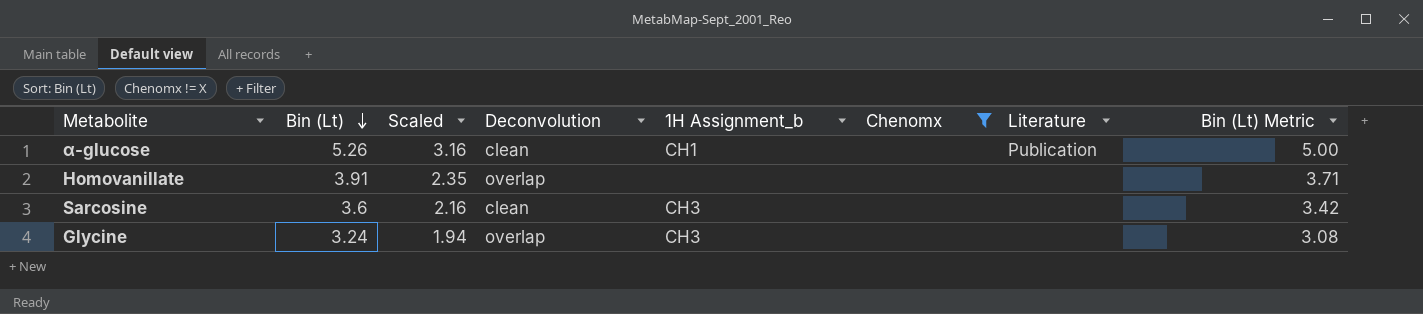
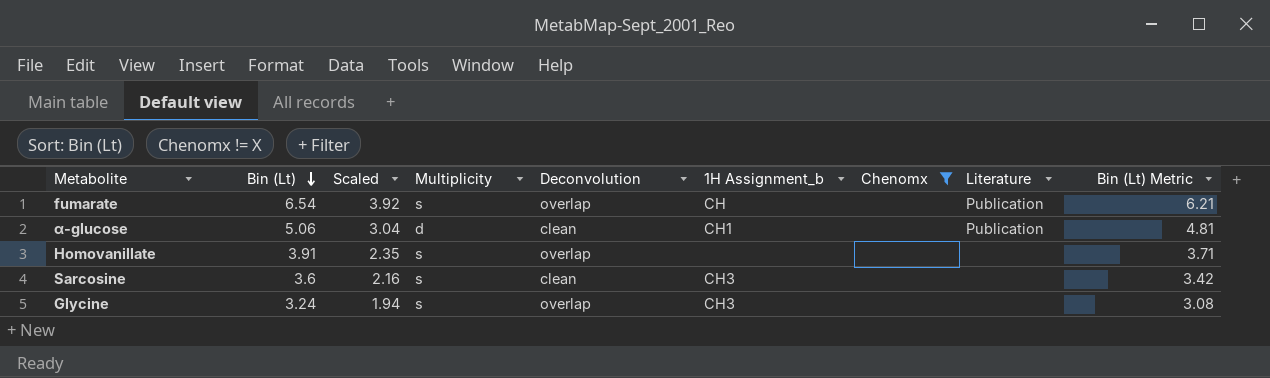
column Multiplicity | position: none -> 4
row fumarate: none -> 6.54 | 3.92 | s | overlap | CH | none | Publication | 6.21
α-glucose | Bin (Lt): 5.26 -> 5.06
α-glucose | Scaled: 3.16 -> 3.04
α-glucose | Bin (Lt) Metric: 5.00 -> 4.81

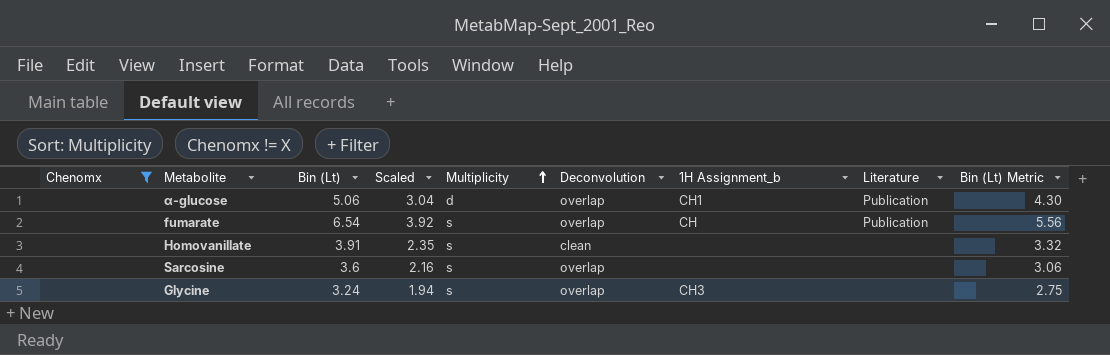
row order: Bin (Lt) descending -> Multiplicity ascending
column Chenomx | position: 7 -> 1
column Bin (Lt) Metric | formula: [Bin (Lt)] * 0.95 -> [Bin (Lt)] * 0.85
α-glucose | Deconvolution: clean -> overlap
Homovanillate | Deconvolution: overlap -> clean
Sarcosine | Deconvolution: clean -> overlap
Sarcosine | 1H Assignment_b: CH3 -> none

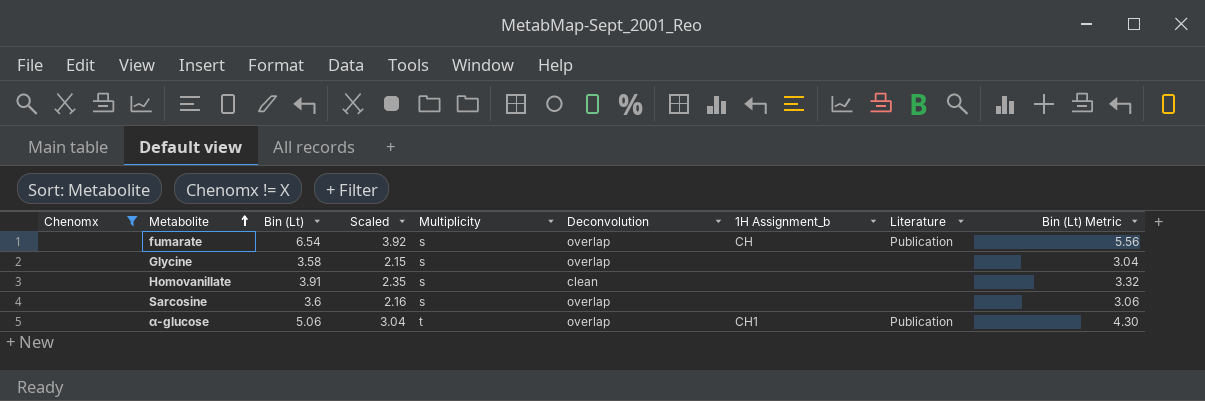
row order: Multiplicity ascending -> Metabolite ascending
Glycine | Bin (Lt): 3.24 -> 3.58
Glycine | Scaled: 1.94 -> 2.15
Glycine | 1H Assignment_b: CH3 -> none
Glycine | Bin (Lt) Metric: 2.75 -> 3.04
α-glucose | Multiplicity: d -> t

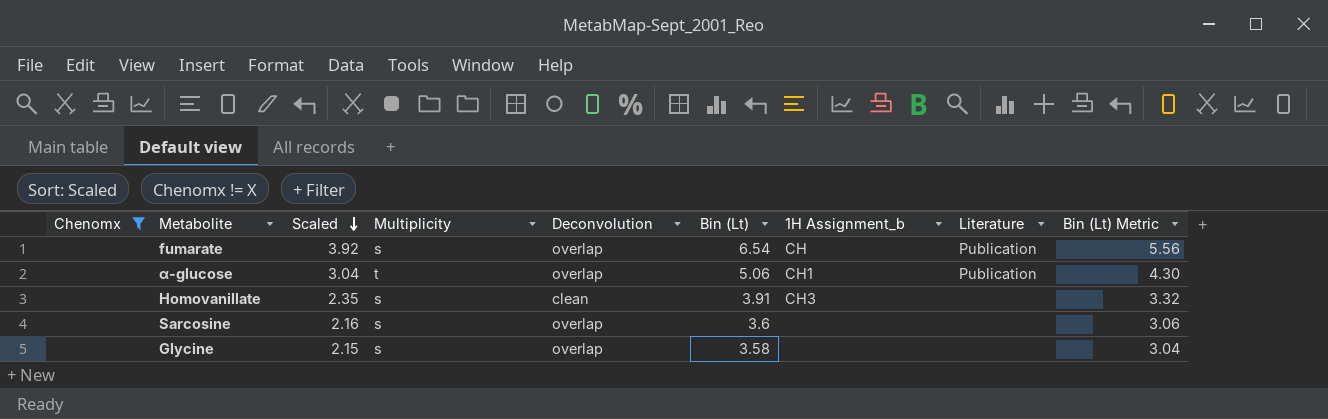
row order: Metabolite ascending -> Scaled descending
column Bin (Lt) | position: 3 -> 6
Homovanillate | 1H Assignment_b: none -> CH3

